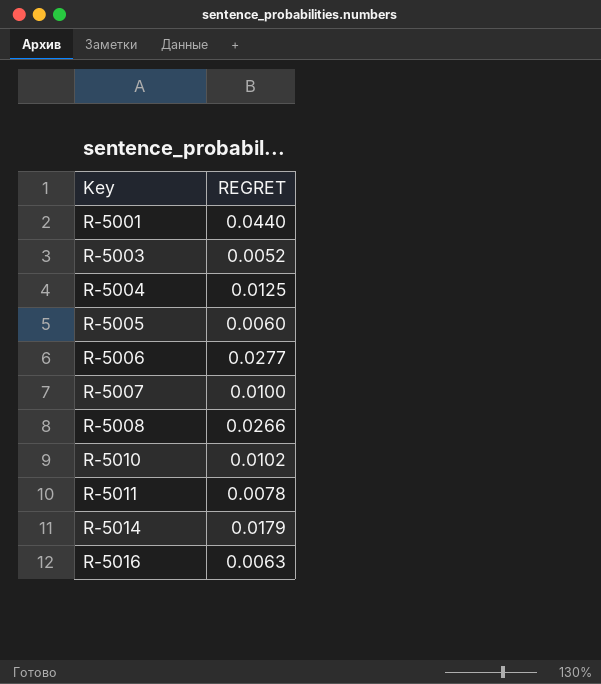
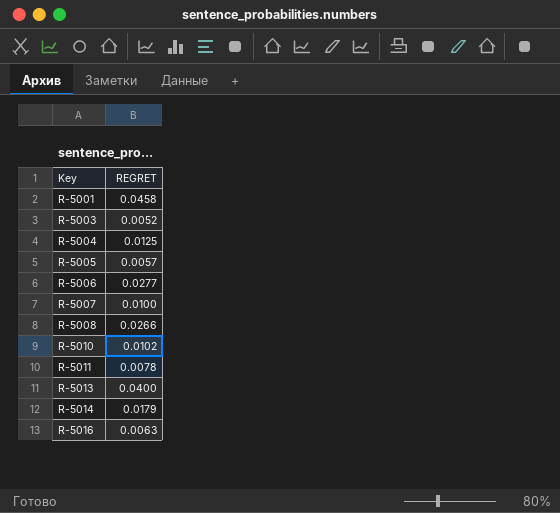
R-5001 | REGRET: 0.0440 -> 0.0458
R-5005 | REGRET: 0.0060 -> 0.0057
row R-5013: none -> 0.0400

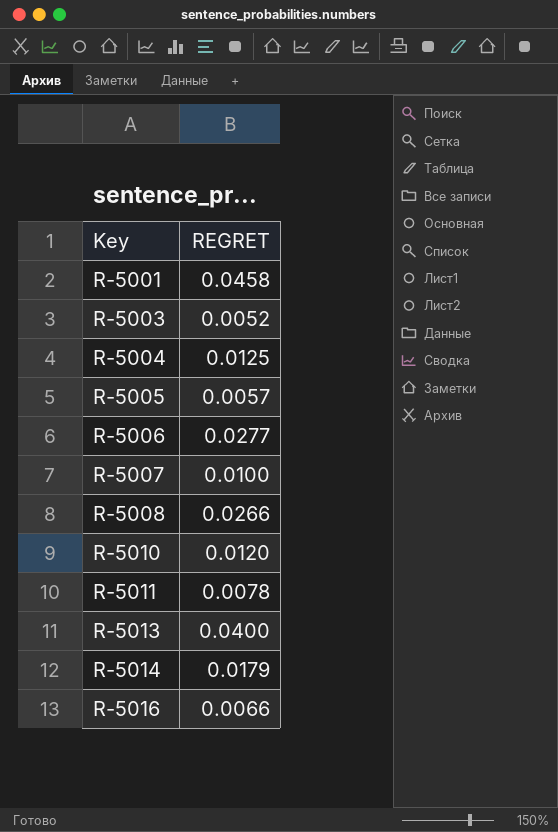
R-5010 | REGRET: 0.0102 -> 0.0120
R-5016 | REGRET: 0.0063 -> 0.0066

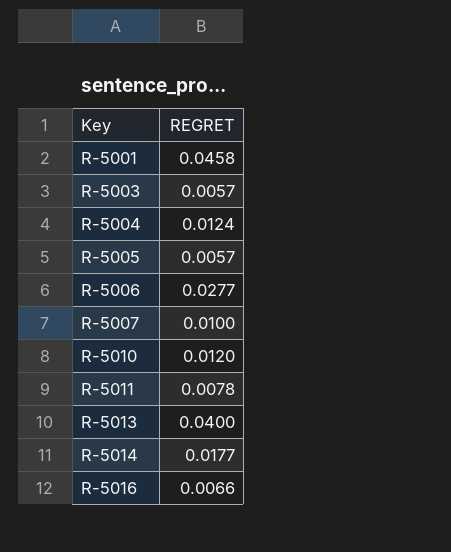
row R-5008: 0.0266 -> none
R-5003 | REGRET: 0.0052 -> 0.0057
R-5004 | REGRET: 0.0125 -> 0.0124
R-5014 | REGRET: 0.0179 -> 0.0177

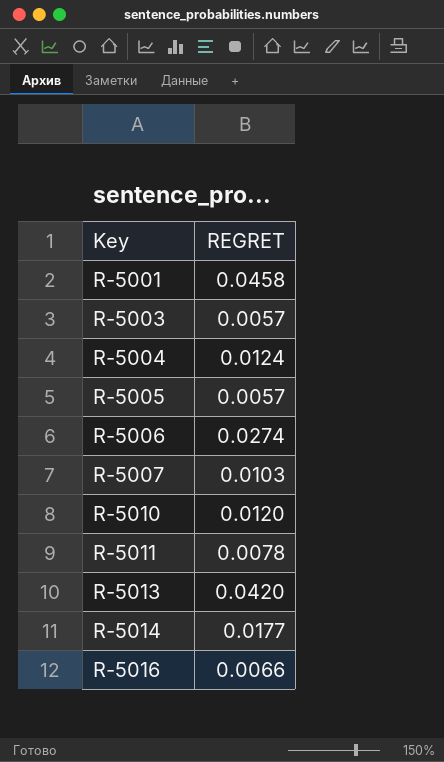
R-5006 | REGRET: 0.0277 -> 0.0274
R-5007 | REGRET: 0.0100 -> 0.0103
R-5013 | REGRET: 0.0400 -> 0.0420

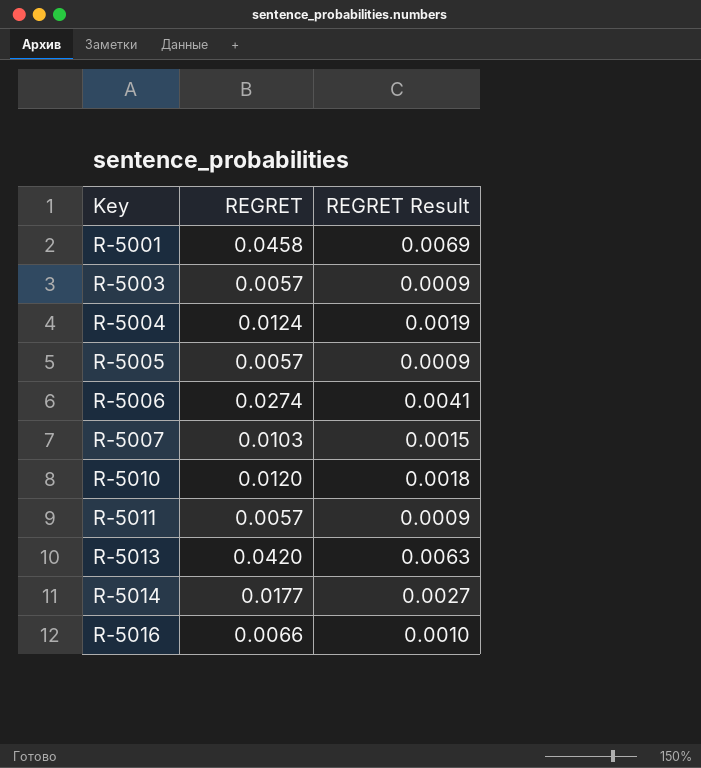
column REGRET Result | formula: none -> [REGRET] * 0.15
R-5011 | REGRET: 0.0078 -> 0.0057

